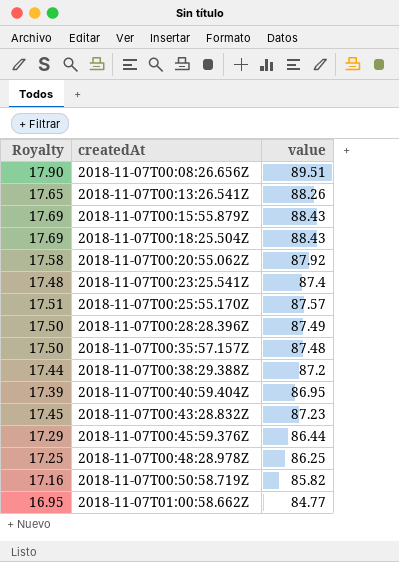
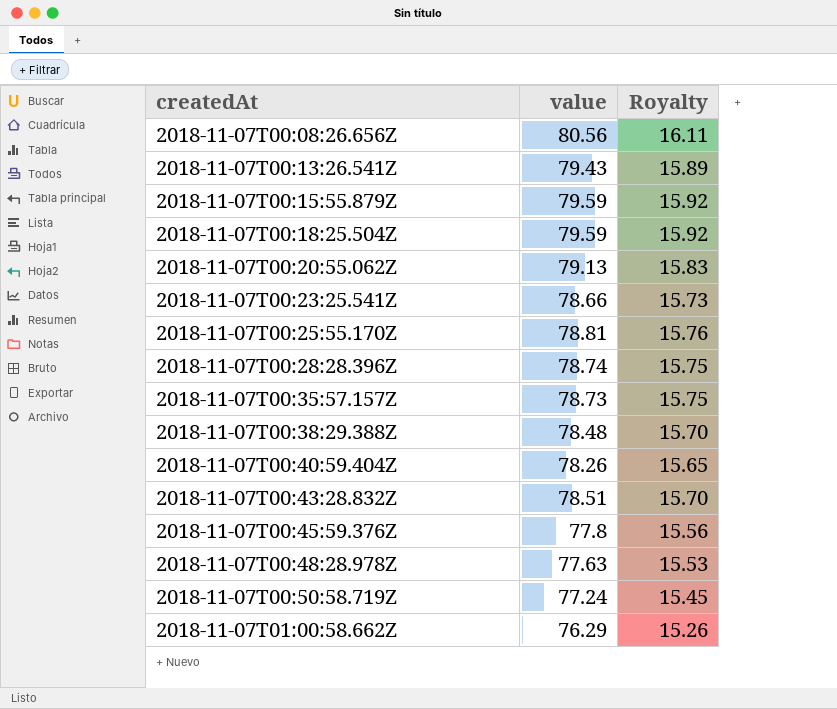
column Royalty | position: 1 -> 3
2018-11-07T00:08:26.656Z | value: 89.51 -> 80.56
2018-11-07T00:08:26.656Z | Royalty: 17.90 -> 16.11
2018-11-07T00:13:26.541Z | value: 88.26 -> 79.43
2018-11-07T00:13:26.541Z | Royalty: 17.65 -> 15.89
2018-11-07T00:15:55.879Z | value: 88.43 -> 79.59
2018-11-07T00:15:55.879Z | Royalty: 17.69 -> 15.92
2018-11-07T00:18:25.504Z | value: 88.43 -> 79.59
2018-11-07T00:18:25.504Z | Royalty: 17.69 -> 15.92
2018-11-07T00:20:55.062Z | value: 87.92 -> 79.13
2018-11-07T00:20:55.062Z | Royalty: 17.58 -> 15.83
2018-11-07T00:23:25.541Z | value: 87.4 -> 78.66
2018-11-07T00:23:25.541Z | Royalty: 17.48 -> 15.73
2018-11-07T00:25:55.170Z | value: 87.57 -> 78.81
2018-11-07T00:25:55.170Z | Royalty: 17.51 -> 15.76
2018-11-07T00:28:28.396Z | value: 87.49 -> 78.74
2018-11-07T00:28:28.396Z | Royalty: 17.50 -> 15.75
2018-11-07T00:35:57.157Z | value: 87.48 -> 78.73
2018-11-07T00:35:57.157Z | Royalty: 17.50 -> 15.75
2018-11-07T00:38:29.388Z | value: 87.2 -> 78.48
2018-11-07T00:38:29.388Z | Royalty: 17.44 -> 15.70
2018-11-07T00:40:59.404Z | value: 86.95 -> 78.26
2018-11-07T00:40:59.404Z | Royalty: 17.39 -> 15.65
2018-11-07T00:43:28.832Z | value: 87.23 -> 78.51
2018-11-07T00:43:28.832Z | Royalty: 17.45 -> 15.70
2018-11-07T00:45:59.376Z | value: 86.44 -> 77.8
2018-11-07T00:45:59.376Z | Royalty: 17.29 -> 15.56
2018-11-07T00:48:28.978Z | value: 86.25 -> 77.63
2018-11-07T00:48:28.978Z | Royalty: 17.25 -> 15.53
2018-11-07T00:50:58.719Z | value: 85.82 -> 77.24
2018-11-07T00:50:58.719Z | Royalty: 17.16 -> 15.45
2018-11-07T01:00:58.662Z | value: 84.77 -> 76.29
2018-11-07T01:00:58.662Z | Royalty: 16.95 -> 15.26

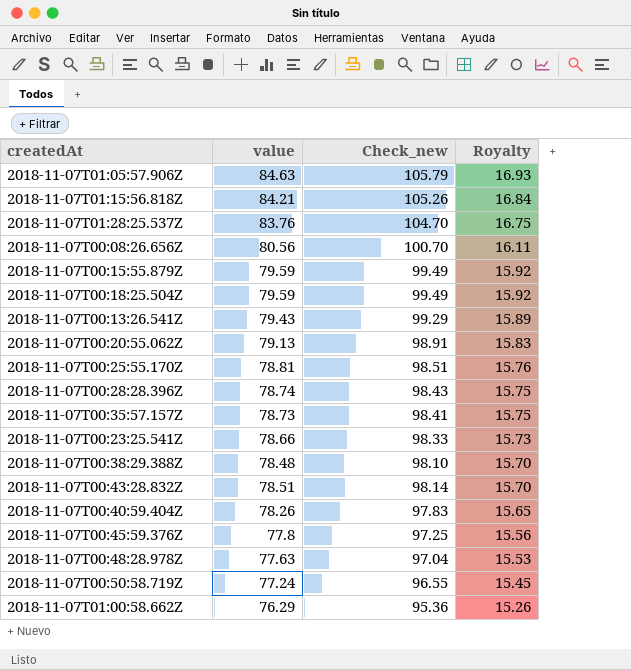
row order: createdAt ascending -> Royalty descending
column Check_new | formula: none -> [value] * 1.25
row 2018-11-07T01:05:57.906Z: none -> 84.63 | 105.79 | 16.93
row 2018-11-07T01:15:56.818Z: none -> 84.21 | 105.26 | 16.84
row 2018-11-07T01:28:25.537Z: none -> 83.76 | 104.70 | 16.75

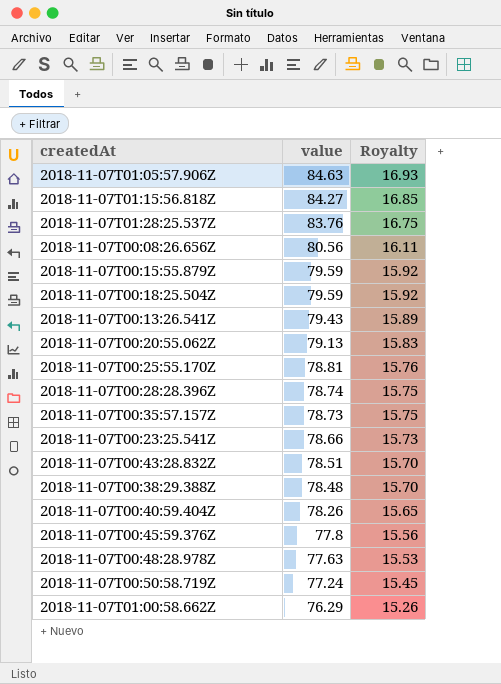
row order: Royalty descending -> value descending
column Check_new | formula: [value] * 1.25 -> none
2018-11-07T01:15:56.818Z | value: 84.21 -> 84.27
2018-11-07T01:15:56.818Z | Royalty: 16.84 -> 16.85

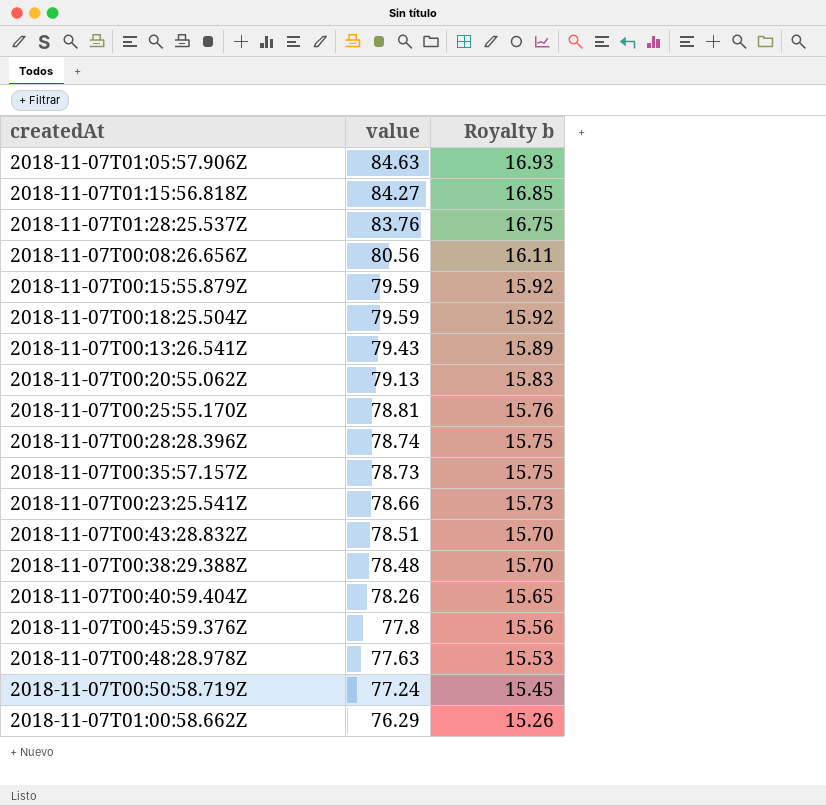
column name: Royalty -> Royalty b

